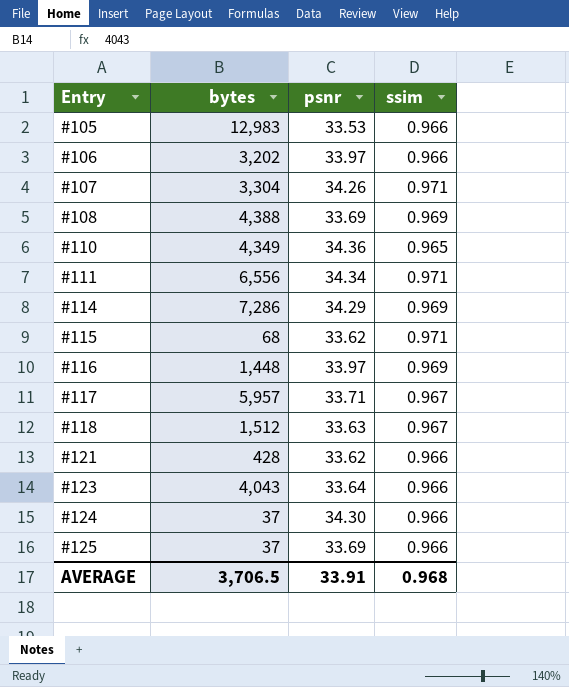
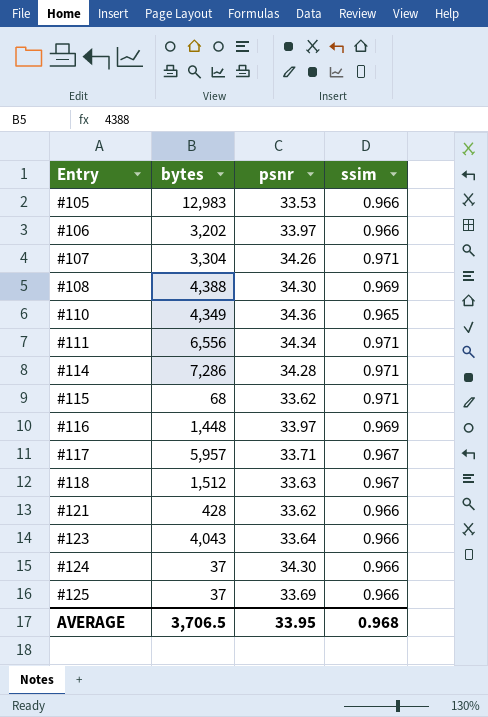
#108 | psnr: 33.69 -> 34.30
#114 | psnr: 34.29 -> 34.28
#114 | ssim: 0.969 -> 0.971
AVERAGE | psnr: 33.91 -> 33.95

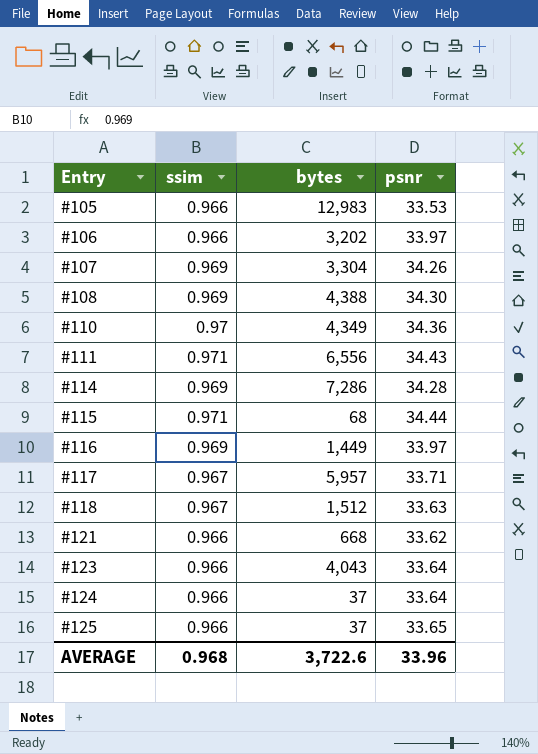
column ssim | position: 4 -> 2
#107 | ssim: 0.971 -> 0.969
#110 | ssim: 0.965 -> 0.97
#111 | psnr: 34.34 -> 34.43
#114 | ssim: 0.971 -> 0.969
#115 | psnr: 33.62 -> 34.44
#116 | bytes: 1,448 -> 1,449
#121 | bytes: 428 -> 668
#124 | psnr: 34.30 -> 33.64
#125 | psnr: 33.69 -> 33.65
AVERAGE | bytes: 3,706.5 -> 3,722.6
AVERAGE | psnr: 33.95 -> 33.96

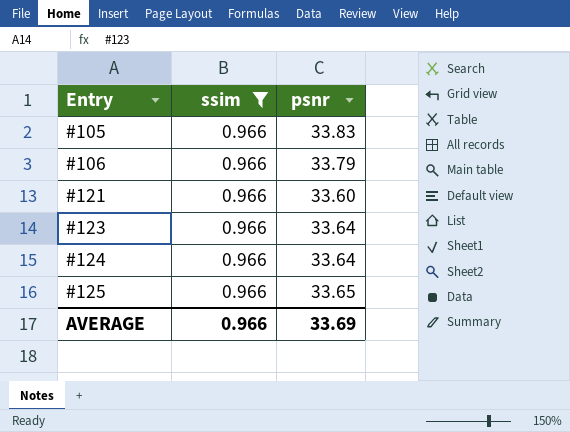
filter: none -> ssim = 0.966
column bytes | position: 3 -> none
#105 | psnr: 33.53 -> 33.83
#106 | psnr: 33.97 -> 33.79
#121 | psnr: 33.62 -> 33.60
AVERAGE | ssim: 0.968 -> 0.966
AVERAGE | psnr: 33.96 -> 33.69

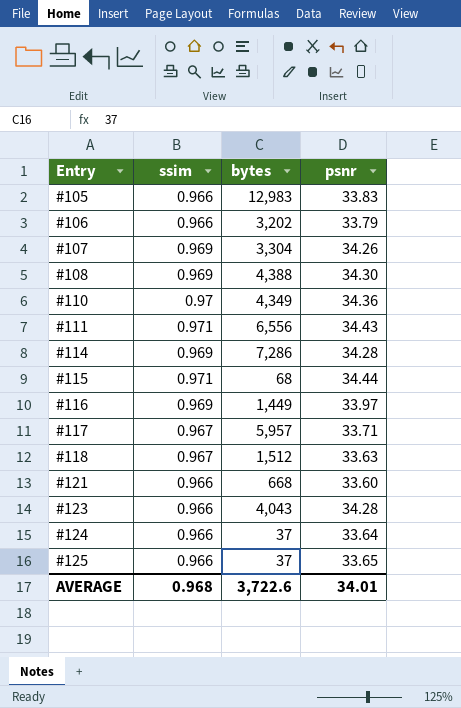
filter: ssim = 0.966 -> none
column bytes | position: none -> 3
#123 | psnr: 33.64 -> 34.28
AVERAGE | ssim: 0.966 -> 0.968
AVERAGE | psnr: 33.69 -> 34.01

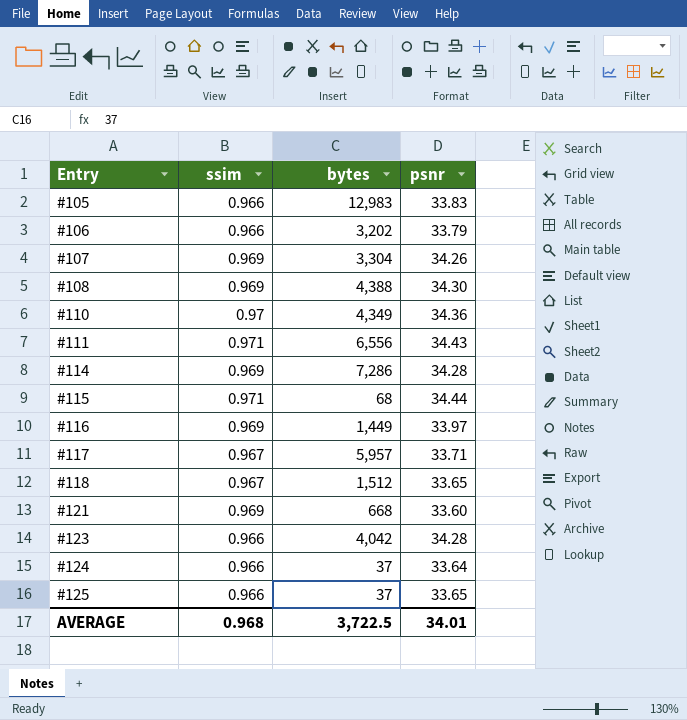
#118 | psnr: 33.63 -> 33.65
#121 | ssim: 0.966 -> 0.969
#123 | bytes: 4,043 -> 4,042
AVERAGE | bytes: 3,722.6 -> 3,722.5

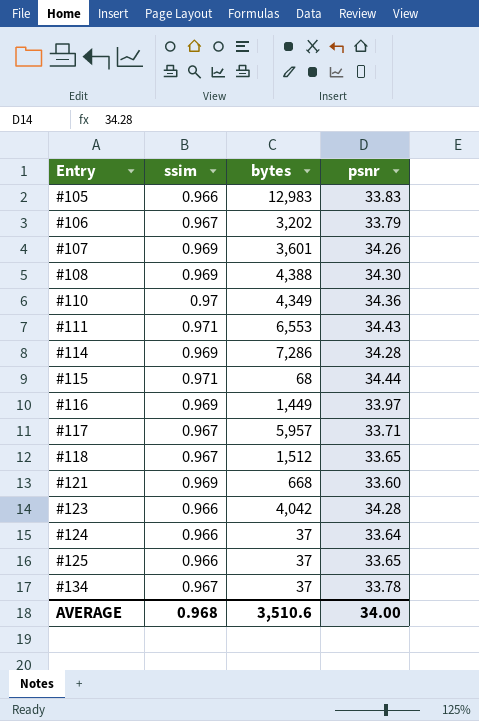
#106 | ssim: 0.966 -> 0.967
#107 | bytes: 3,304 -> 3,601
#111 | bytes: 6,556 -> 6,553
row #134: none -> 0.967 | 37 | 33.78
AVERAGE | bytes: 3,722.5 -> 3,510.6
AVERAGE | psnr: 34.01 -> 34.00

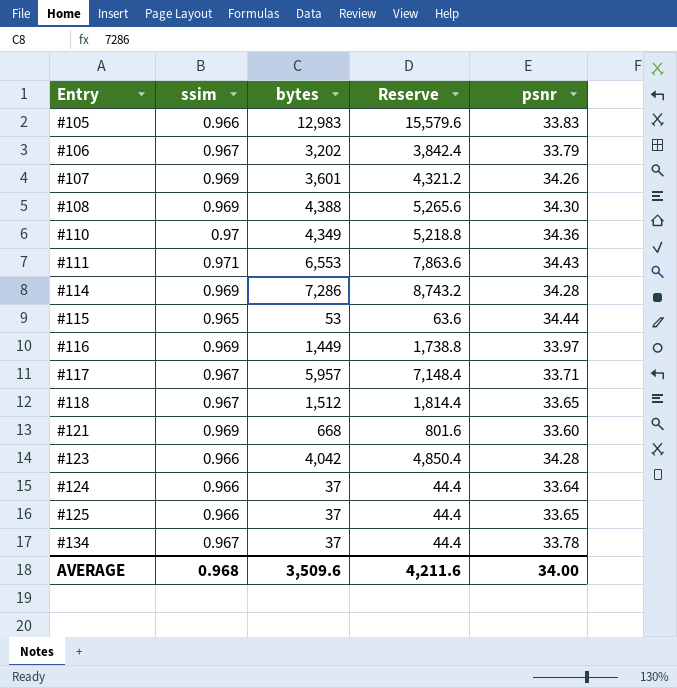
column Reserve | formula: none -> [bytes] * 1.2
#115 | ssim: 0.971 -> 0.965
#115 | bytes: 68 -> 53
AVERAGE | bytes: 3,510.6 -> 3,509.6

